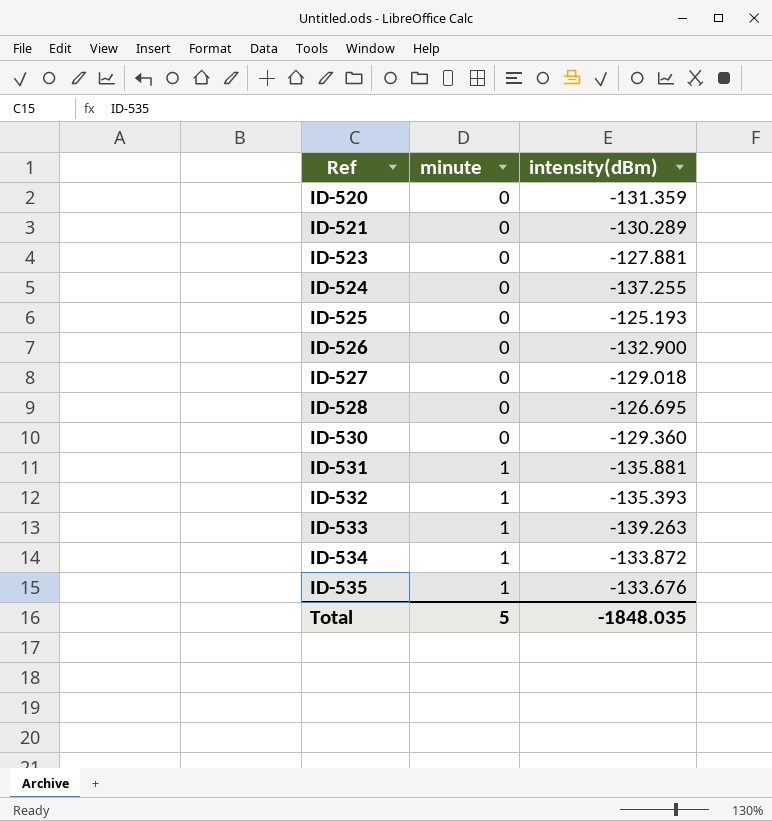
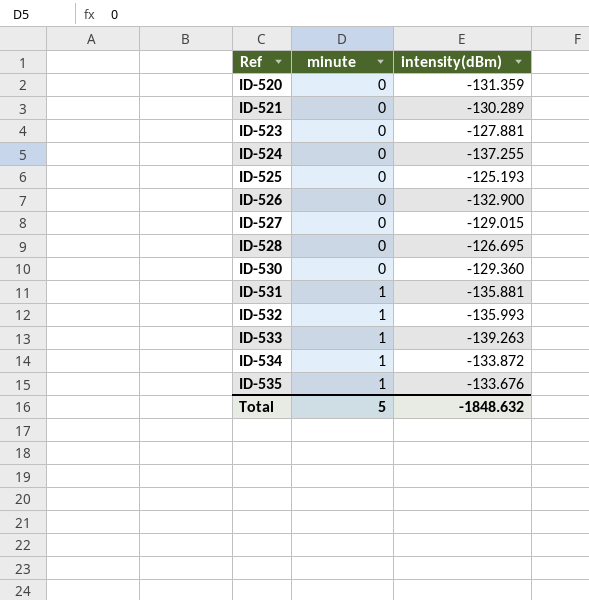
ID-527 | intensity(dBm): -129.018 -> -129.015
ID-532 | intensity(dBm): -135.393 -> -135.993
Total | intensity(dBm): -1848.035 -> -1848.632

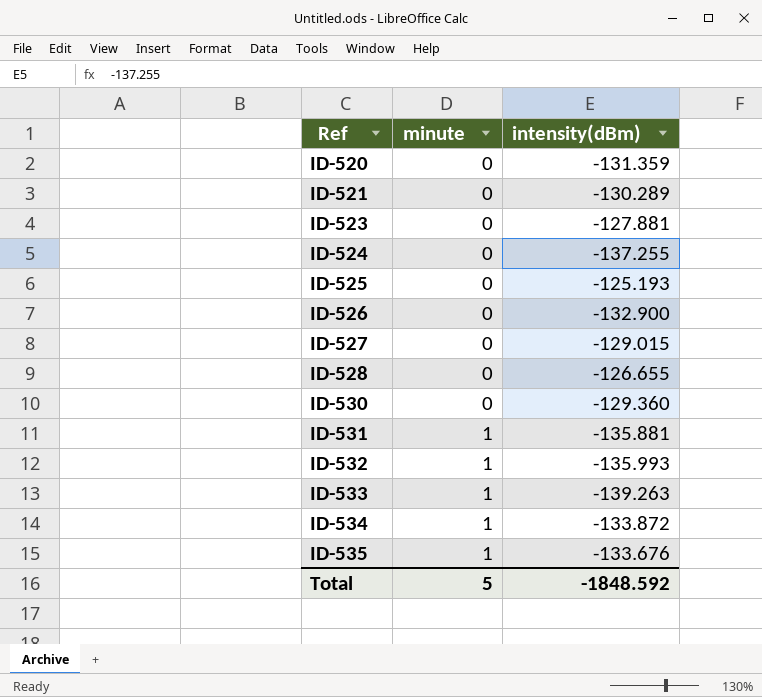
ID-528 | intensity(dBm): -126.695 -> -126.655
Total | intensity(dBm): -1848.632 -> -1848.592

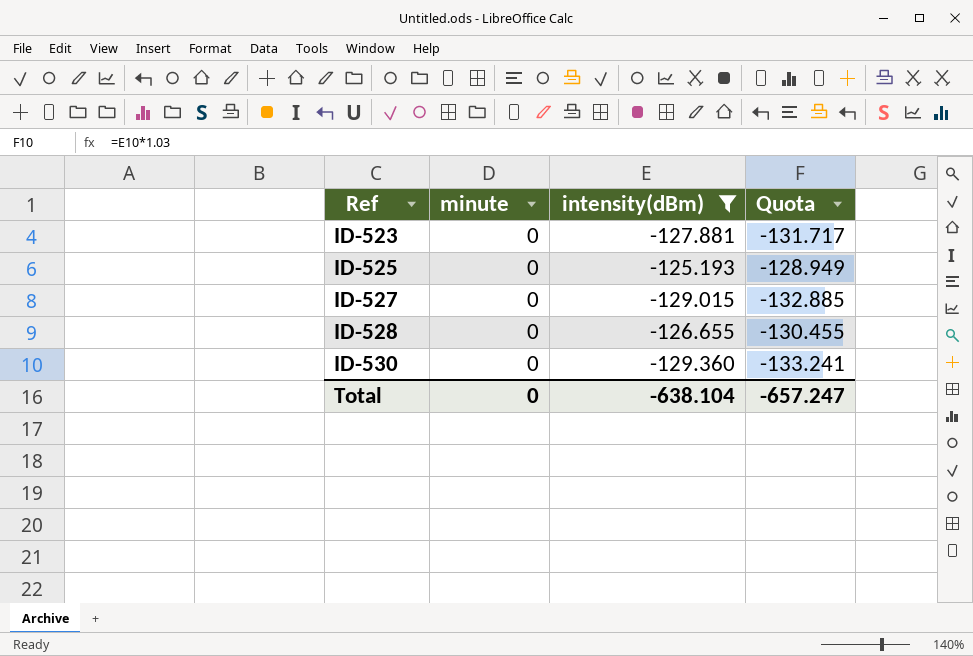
filter: none -> intensity(dBm) >= -129.360
column Quota | formula: none -> [intensity(dBm)] * 1.03
Total | minute: 5 -> 0
Total | intensity(dBm): -1848.592 -> -638.104

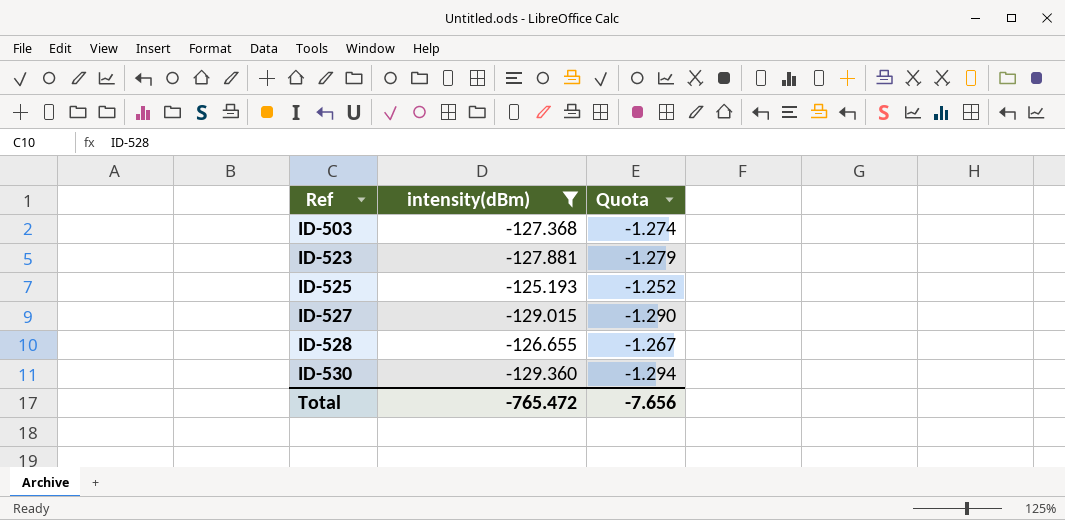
column minute | position: 2 -> none
column Quota | formula: [intensity(dBm)] * 1.03 -> [intensity(dBm)] * 0.01
row ID-503: none -> -127.368 | -1.274
Total | intensity(dBm): -638.104 -> -765.472
Total | Quota: -657.247 -> -7.656

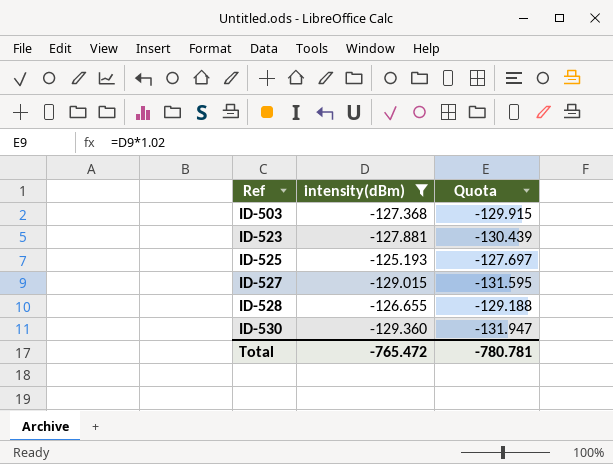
column Quota | formula: [intensity(dBm)] * 0.01 -> [intensity(dBm)] * 1.02
Total | Quota: -7.656 -> -780.781

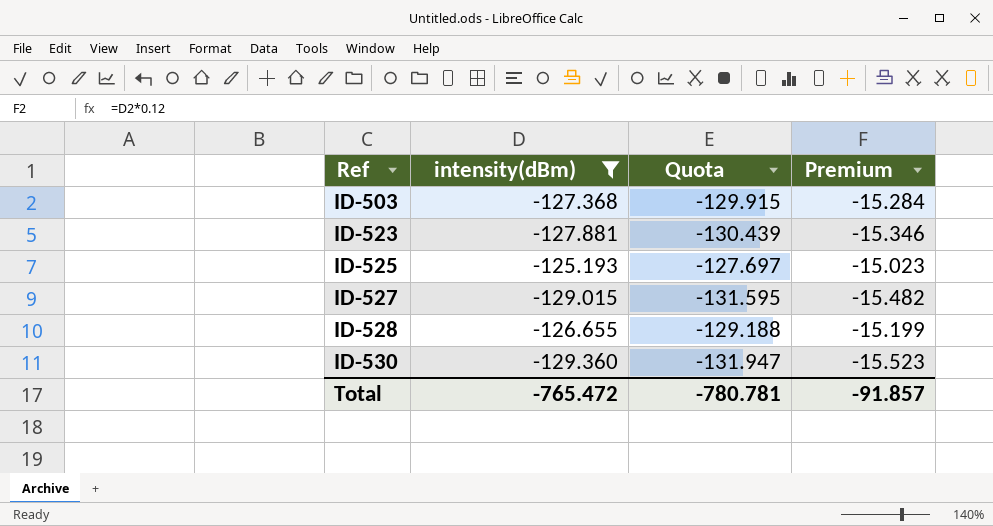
column Premium | formula: none -> [intensity(dBm)] * 0.12

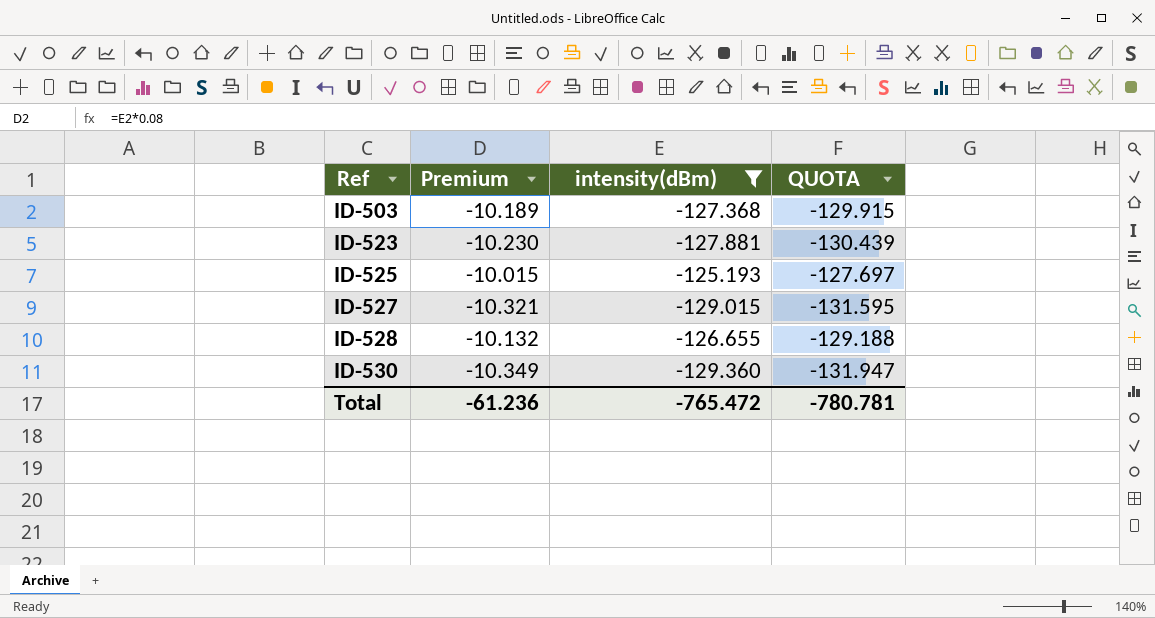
column Premium | formula: [intensity(dBm)] * 0.12 -> [intensity(dBm)] * 0.08
column Premium | position: 4 -> 2
column name: Quota -> QUOTA
Total | Premium: -91.857 -> -61.236

